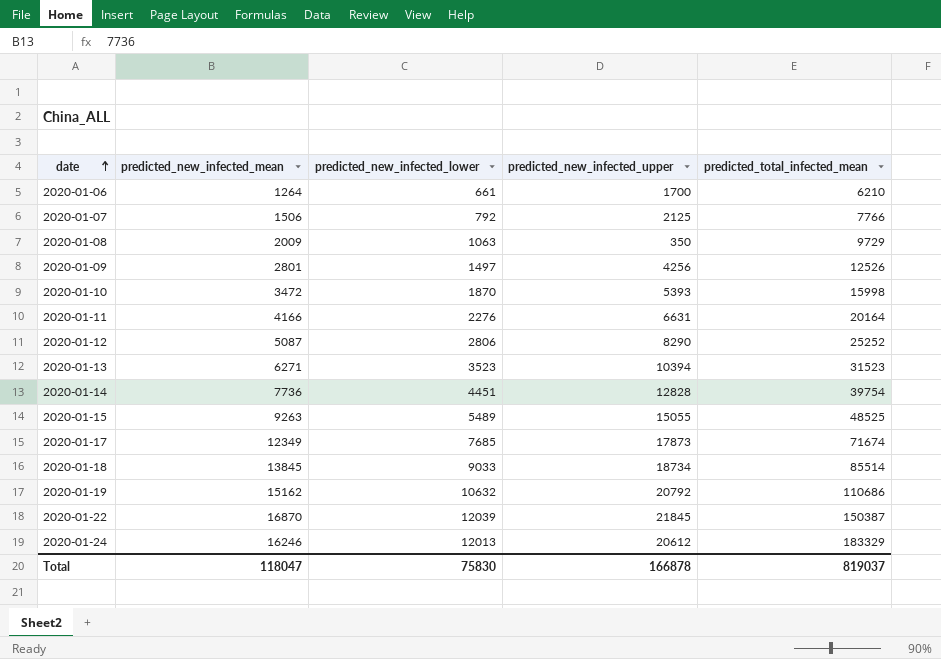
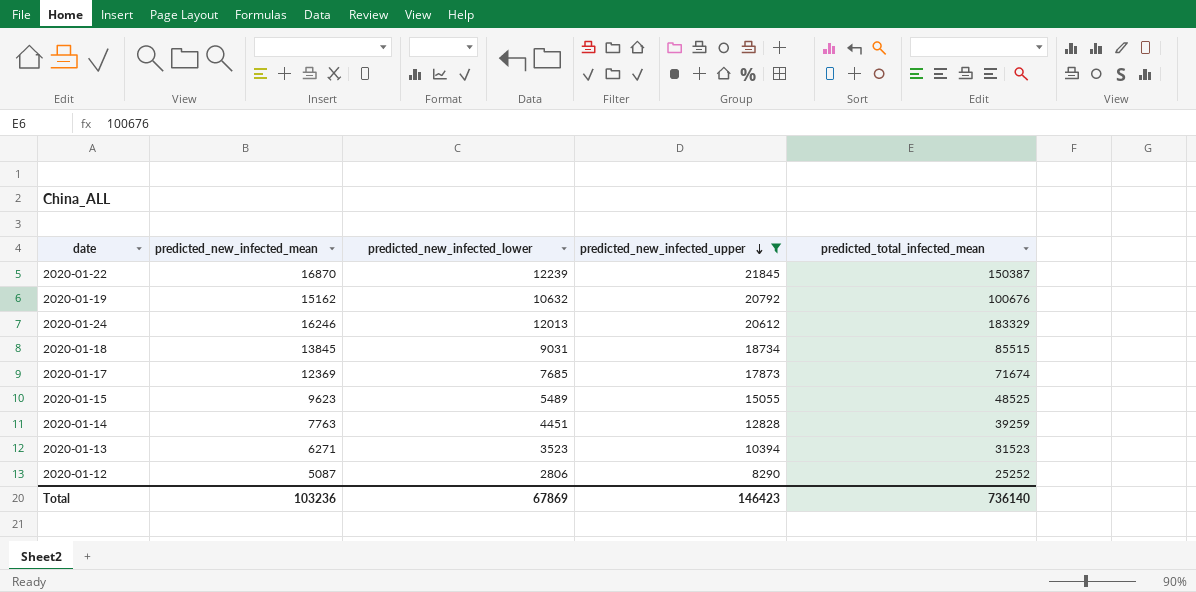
filter: none -> predicted_new_infected_upper >= 8290
row order: date ascending -> predicted_new_infected_upper descending
2020-01-22 | predicted_new_infected_lower: 12039 -> 12239
2020-01-19 | predicted_total_infected_mean: 110686 -> 100676
2020-01-18 | predicted_new_infected_lower: 9033 -> 9031
2020-01-18 | predicted_total_infected_mean: 85514 -> 85515
2020-01-17 | predicted_new_infected_mean: 12349 -> 12369
2020-01-15 | predicted_new_infected_mean: 9263 -> 9623
2020-01-14 | predicted_new_infected_mean: 7736 -> 7763
2020-01-14 | predicted_total_infected_mean: 39754 -> 39259
Total | predicted_new_infected_mean: 118047 -> 103236
Total | predicted_new_infected_lower: 75830 -> 67869
Total | predicted_new_infected_upper: 166878 -> 146423
Total | predicted_total_infected_mean: 819037 -> 736140

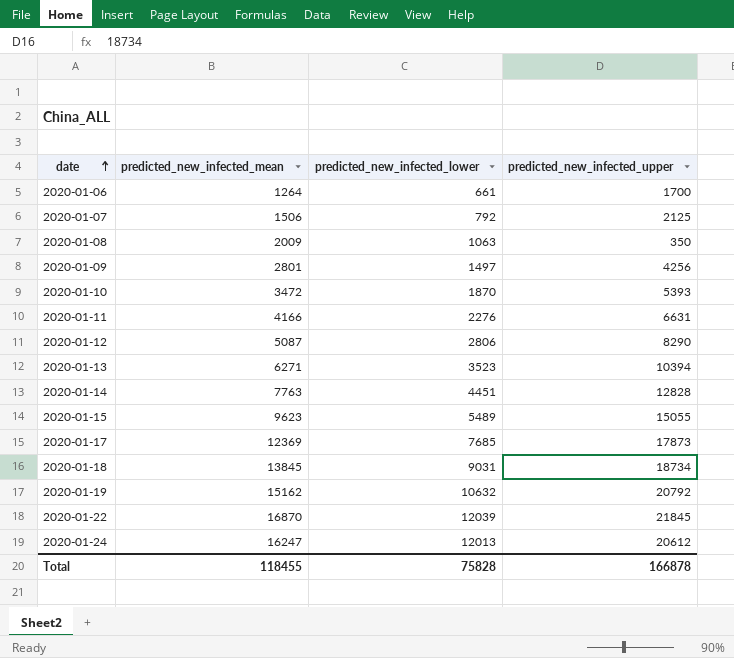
filter: predicted_new_infected_upper >= 8290 -> none
row order: predicted_new_infected_upper descending -> date ascending
column predicted_total_infected_mean | position: 5 -> none
2020-01-22 | predicted_new_infected_lower: 12239 -> 12039
2020-01-24 | predicted_new_infected_mean: 16246 -> 16247
Total | predicted_new_infected_mean: 103236 -> 118455
Total | predicted_new_infected_lower: 67869 -> 75828
Total | predicted_new_infected_upper: 146423 -> 166878

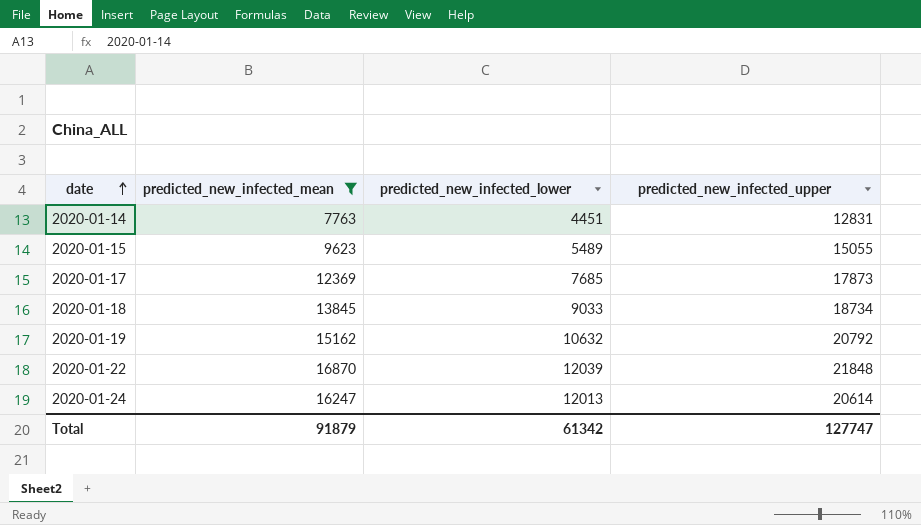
filter: none -> predicted_new_infected_mean >= 7763
2020-01-14 | predicted_new_infected_upper: 12828 -> 12831
2020-01-18 | predicted_new_infected_lower: 9031 -> 9033
2020-01-22 | predicted_new_infected_upper: 21845 -> 21848
2020-01-24 | predicted_new_infected_upper: 20612 -> 20614
Total | predicted_new_infected_mean: 118455 -> 91879
Total | predicted_new_infected_lower: 75828 -> 61342
Total | predicted_new_infected_upper: 166878 -> 127747

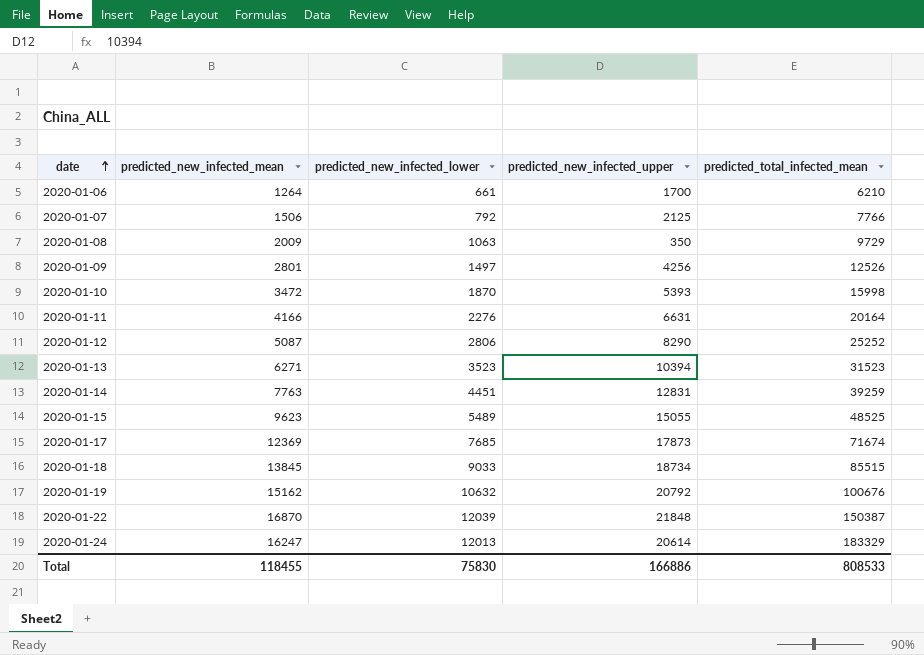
filter: predicted_new_infected_mean >= 7763 -> none
column predicted_total_infected_mean | position: none -> 5
Total | predicted_new_infected_mean: 91879 -> 118455
Total | predicted_new_infected_lower: 61342 -> 75830
Total | predicted_new_infected_upper: 127747 -> 166886

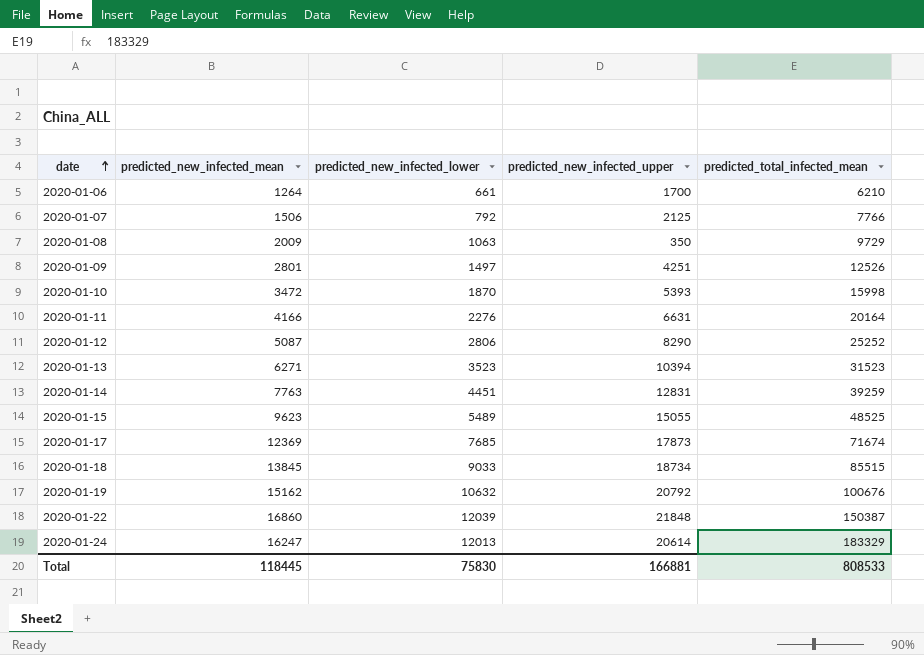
2020-01-09 | predicted_new_infected_upper: 4256 -> 4251
2020-01-22 | predicted_new_infected_mean: 16870 -> 16860
Total | predicted_new_infected_mean: 118455 -> 118445
Total | predicted_new_infected_upper: 166886 -> 166881

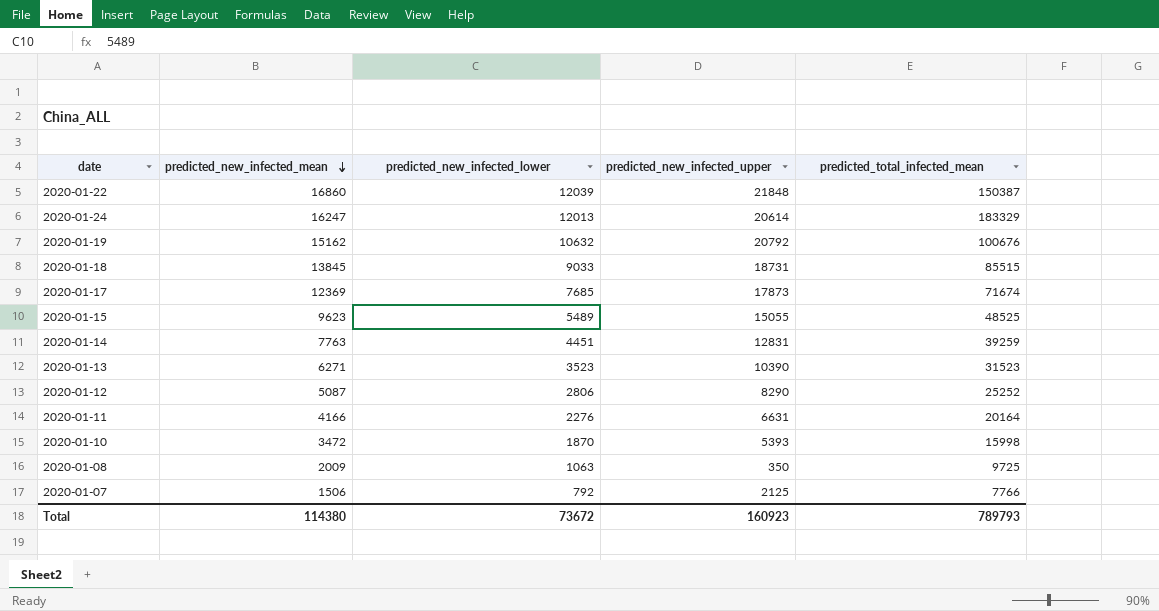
row order: date ascending -> predicted_new_infected_mean descending
row 2020-01-06: 1264 | 661 | 1700 | 6210 -> none
row 2020-01-09: 2801 | 1497 | 4251 | 12526 -> none
2020-01-18 | predicted_new_infected_upper: 18734 -> 18731
2020-01-13 | predicted_new_infected_upper: 10394 -> 10390
2020-01-08 | predicted_total_infected_mean: 9729 -> 9725
Total | predicted_new_infected_mean: 118445 -> 114380
Total | predicted_new_infected_lower: 75830 -> 73672
Total | predicted_new_infected_upper: 166881 -> 160923
Total | predicted_total_infected_mean: 808533 -> 789793

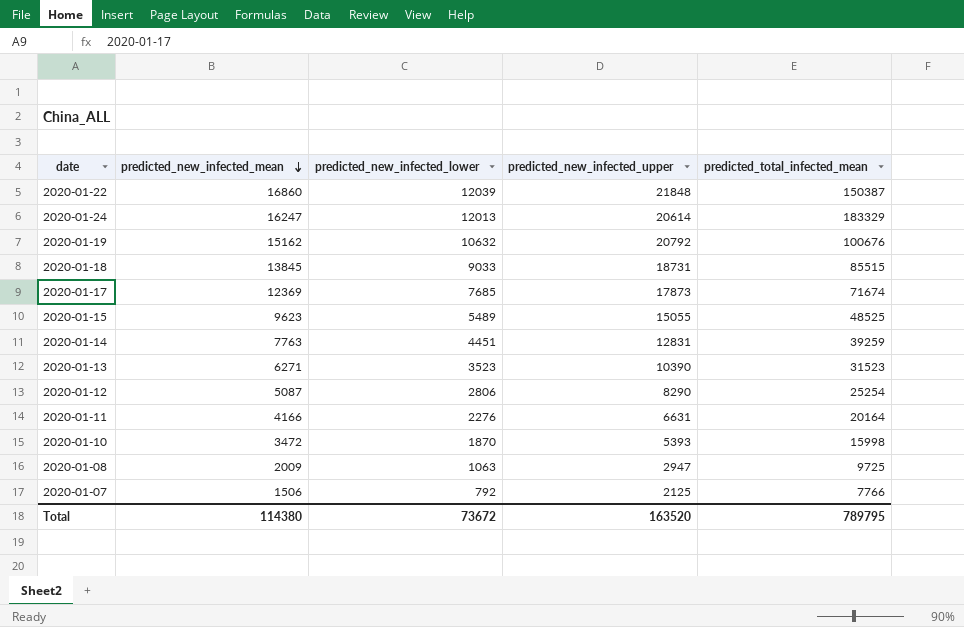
2020-01-12 | predicted_total_infected_mean: 25252 -> 25254
2020-01-08 | predicted_new_infected_upper: 350 -> 2947
Total | predicted_new_infected_upper: 160923 -> 163520
Total | predicted_total_infected_mean: 789793 -> 789795

